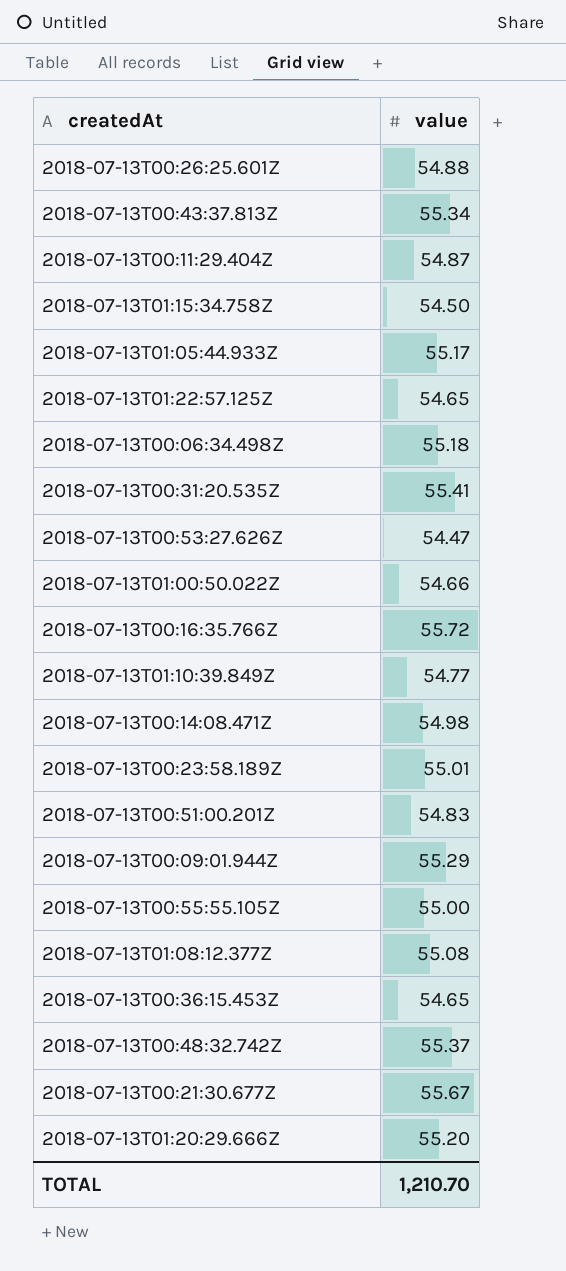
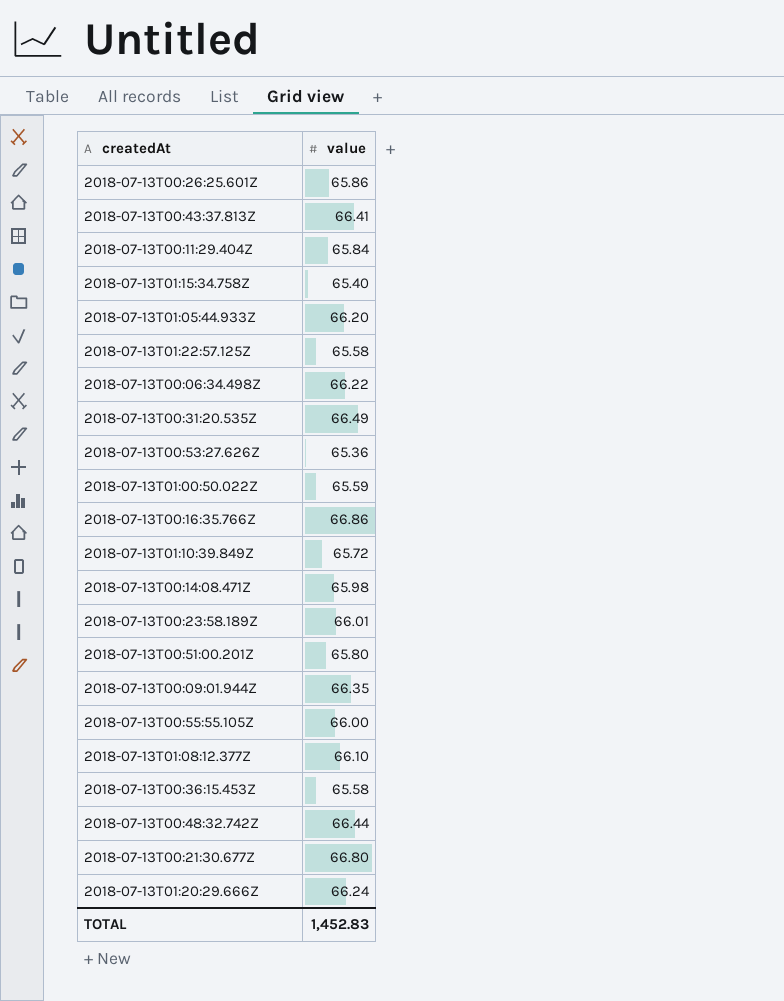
2018-07-13T00:26:25.601Z | value: 54.88 -> 65.86
2018-07-13T00:43:37.813Z | value: 55.34 -> 66.41
2018-07-13T00:11:29.404Z | value: 54.87 -> 65.84
2018-07-13T01:15:34.758Z | value: 54.50 -> 65.40
2018-07-13T01:05:44.933Z | value: 55.17 -> 66.20
2018-07-13T01:22:57.125Z | value: 54.65 -> 65.58
2018-07-13T00:06:34.498Z | value: 55.18 -> 66.22
2018-07-13T00:31:20.535Z | value: 55.41 -> 66.49
2018-07-13T00:53:27.626Z | value: 54.47 -> 65.36
2018-07-13T01:00:50.022Z | value: 54.66 -> 65.59
2018-07-13T00:16:35.766Z | value: 55.72 -> 66.86
2018-07-13T01:10:39.849Z | value: 54.77 -> 65.72
2018-07-13T00:14:08.471Z | value: 54.98 -> 65.98
2018-07-13T00:23:58.189Z | value: 55.01 -> 66.01
2018-07-13T00:51:00.201Z | value: 54.83 -> 65.80
2018-07-13T00:09:01.944Z | value: 55.29 -> 66.35
2018-07-13T00:55:55.105Z | value: 55.00 -> 66.00
2018-07-13T01:08:12.377Z | value: 55.08 -> 66.10
2018-07-13T00:36:15.453Z | value: 54.65 -> 65.58
2018-07-13T00:48:32.742Z | value: 55.37 -> 66.44
2018-07-13T00:21:30.677Z | value: 55.67 -> 66.80
2018-07-13T01:20:29.666Z | value: 55.20 -> 66.24
TOTAL | value: 1,210.70 -> 1,452.83

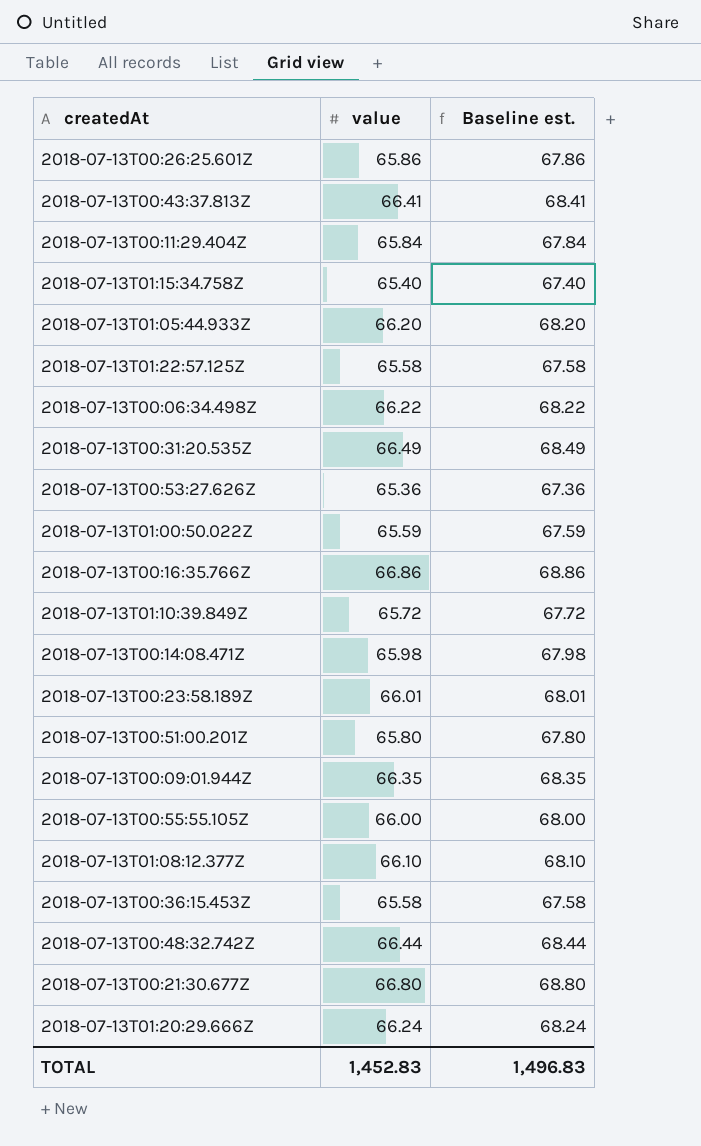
column Baseline est. | formula: none -> [value] + 2

